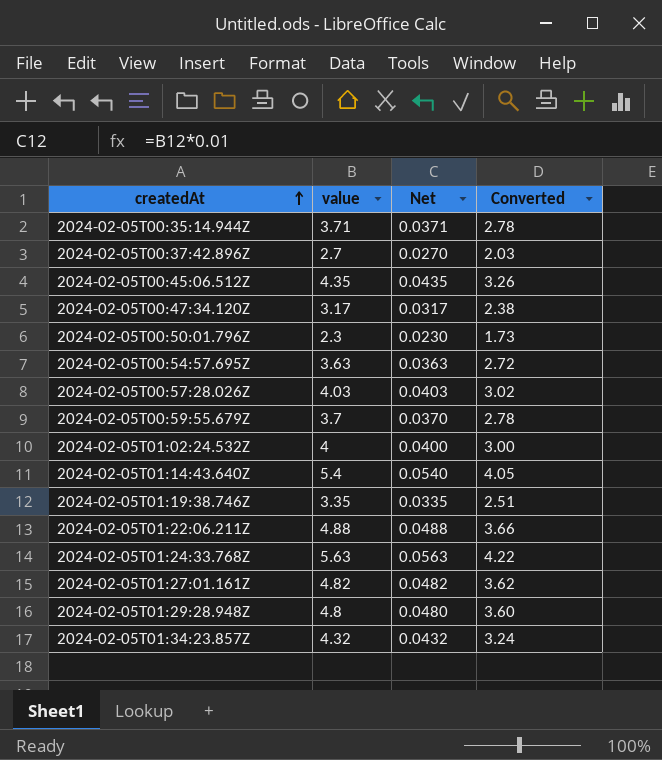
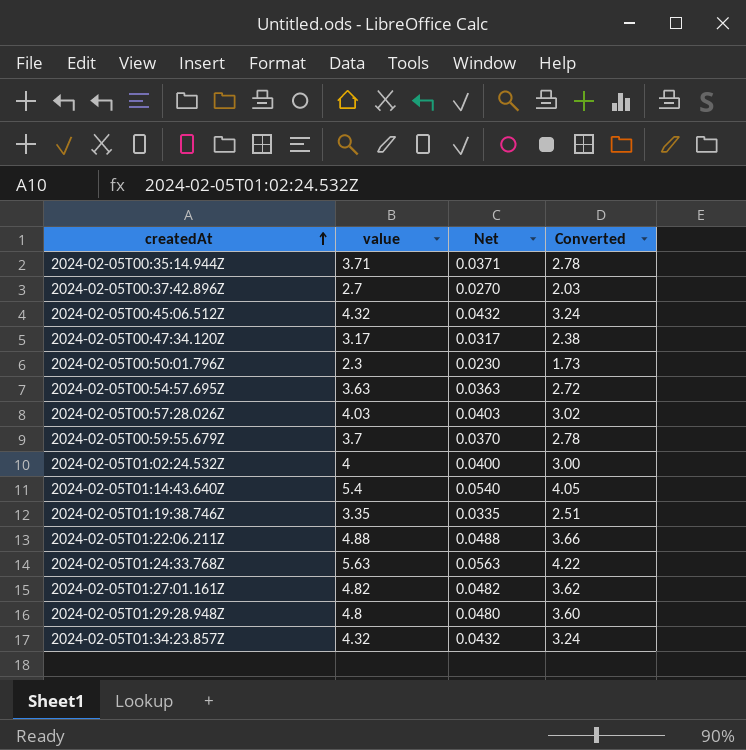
2024-02-05T00:45:06.512Z | value: 4.35 -> 4.32
2024-02-05T00:45:06.512Z | Net: 0.0435 -> 0.0432
2024-02-05T00:45:06.512Z | Converted: 3.26 -> 3.24

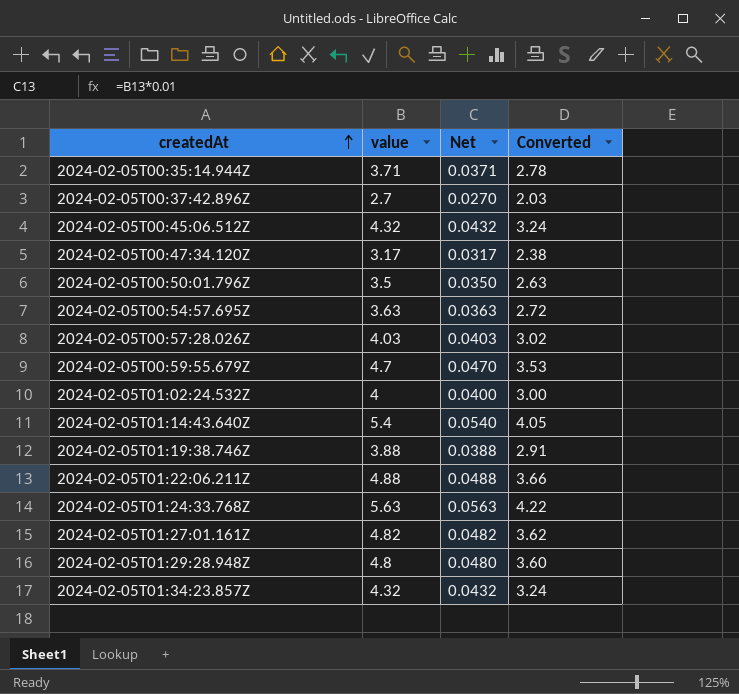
2024-02-05T00:50:01.796Z | value: 2.3 -> 3.5
2024-02-05T00:50:01.796Z | Net: 0.0230 -> 0.0350
2024-02-05T00:50:01.796Z | Converted: 1.73 -> 2.63
2024-02-05T00:59:55.679Z | value: 3.7 -> 4.7
2024-02-05T00:59:55.679Z | Net: 0.0370 -> 0.0470
2024-02-05T00:59:55.679Z | Converted: 2.78 -> 3.53
2024-02-05T01:19:38.746Z | value: 3.35 -> 3.88
2024-02-05T01:19:38.746Z | Net: 0.0335 -> 0.0388
2024-02-05T01:19:38.746Z | Converted: 2.51 -> 2.91

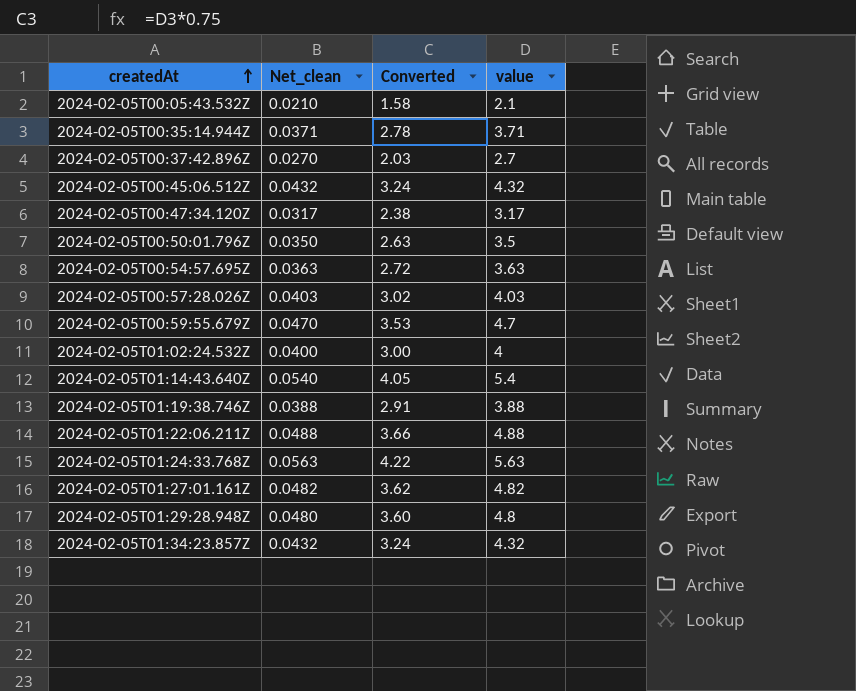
column name: Net -> Net_clean
column value | position: 2 -> 4
row 2024-02-05T00:05:43.532Z: none -> 0.0210 | 1.58 | 2.1

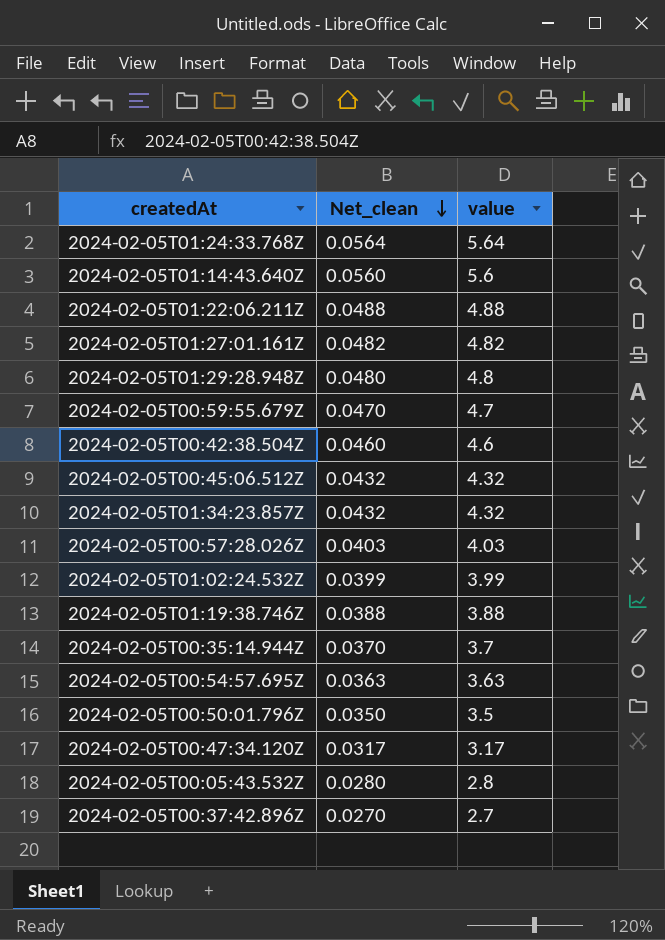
row order: createdAt ascending -> Net_clean descending
column Converted | formula: [value] * 0.75 -> none
2024-02-05T01:24:33.768Z | Net_clean: 0.0563 -> 0.0564
2024-02-05T01:24:33.768Z | value: 5.63 -> 5.64
2024-02-05T01:14:43.640Z | Net_clean: 0.0540 -> 0.0560
2024-02-05T01:14:43.640Z | value: 5.4 -> 5.6
row 2024-02-05T00:42:38.504Z: none -> 0.0460 | 4.6
2024-02-05T01:02:24.532Z | Net_clean: 0.0400 -> 0.0399
2024-02-05T01:02:24.532Z | value: 4 -> 3.99
2024-02-05T00:35:14.944Z | Net_clean: 0.0371 -> 0.0370
2024-02-05T00:35:14.944Z | value: 3.71 -> 3.7
2024-02-05T00:05:43.532Z | Net_clean: 0.0210 -> 0.0280
2024-02-05T00:05:43.532Z | value: 2.1 -> 2.8

